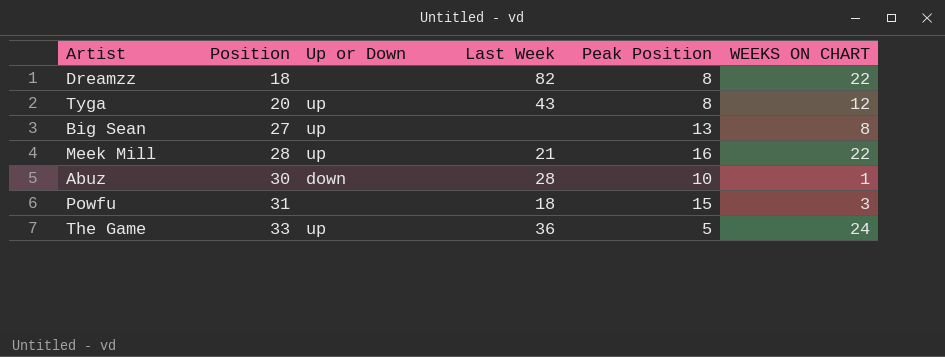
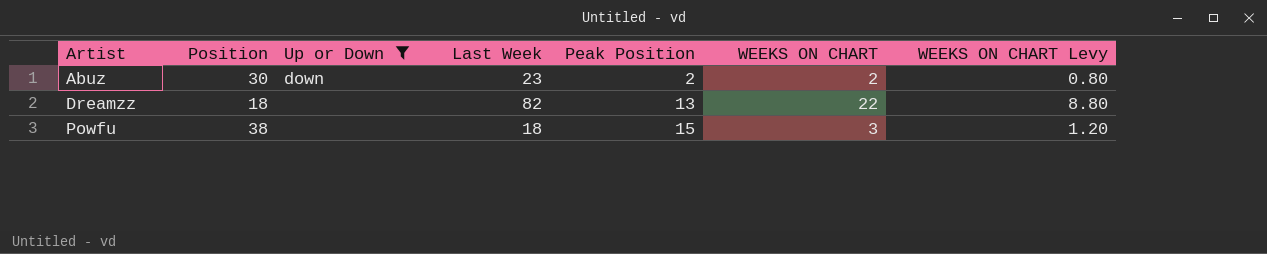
filter: none -> Up or Down != up
row order: Position ascending -> Artist ascending
column WEEKS ON CHART Levy | formula: none -> [WEEKS ON CHART] * 0.4
Abuz | Last Week: 28 -> 23
Abuz | Peak Position: 10 -> 2
Abuz | WEEKS ON CHART: 1 -> 2
Dreamzz | Peak Position: 8 -> 13
Powfu | Position: 31 -> 38

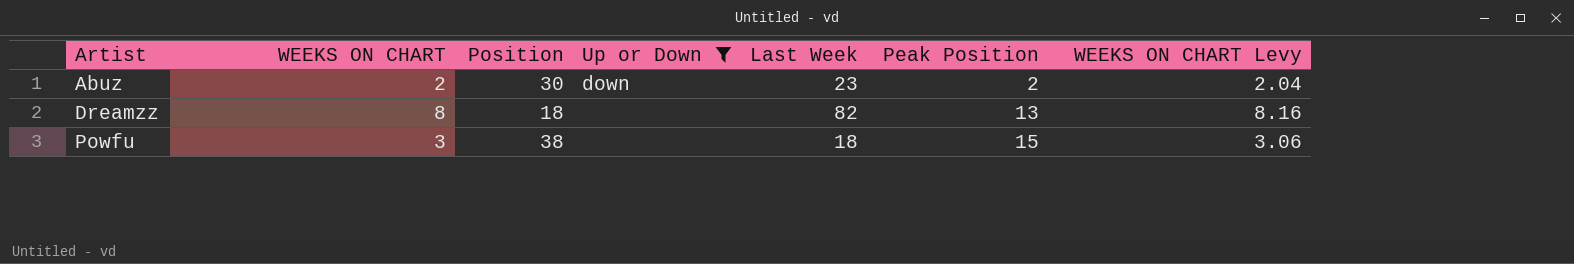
column WEEKS ON CHART | position: 6 -> 2
column WEEKS ON CHART Levy | formula: [WEEKS ON CHART] * 0.4 -> [WEEKS ON CHART] * 1.02
Dreamzz | WEEKS ON CHART: 22 -> 8

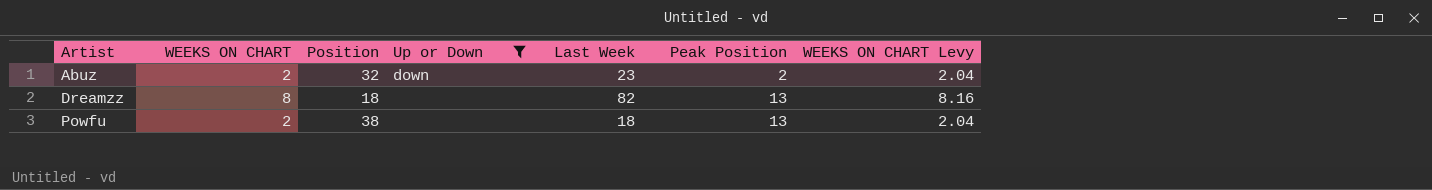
Abuz | Position: 30 -> 32
Powfu | WEEKS ON CHART: 3 -> 2
Powfu | Peak Position: 15 -> 13
Powfu | WEEKS ON CHART Levy: 3.06 -> 2.04

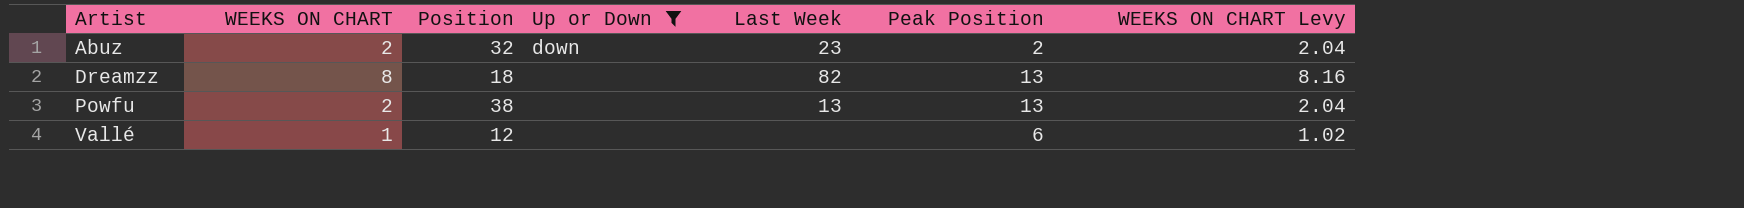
Powfu | Last Week: 18 -> 13
row Vallé: none -> 1 | 12 | none | none | 6 | 1.02

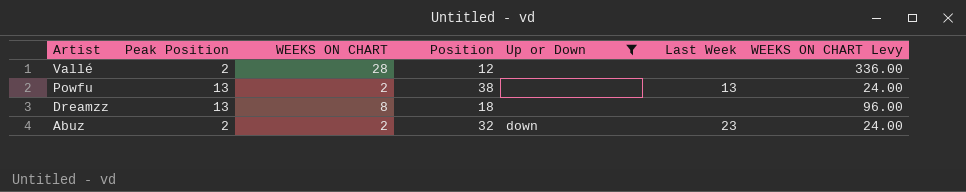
row order: Artist ascending -> Artist descending
column Peak Position | position: 6 -> 2
column WEEKS ON CHART Levy | formula: [WEEKS ON CHART] * 1.02 -> [WEEKS ON CHART] * 12
Vallé | Peak Position: 6 -> 2
Vallé | WEEKS ON CHART: 1 -> 28
Dreamzz | Last Week: 82 -> none

